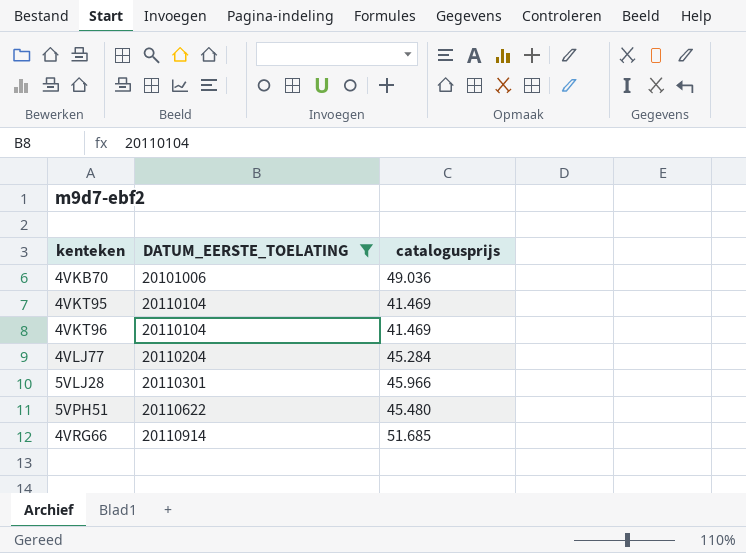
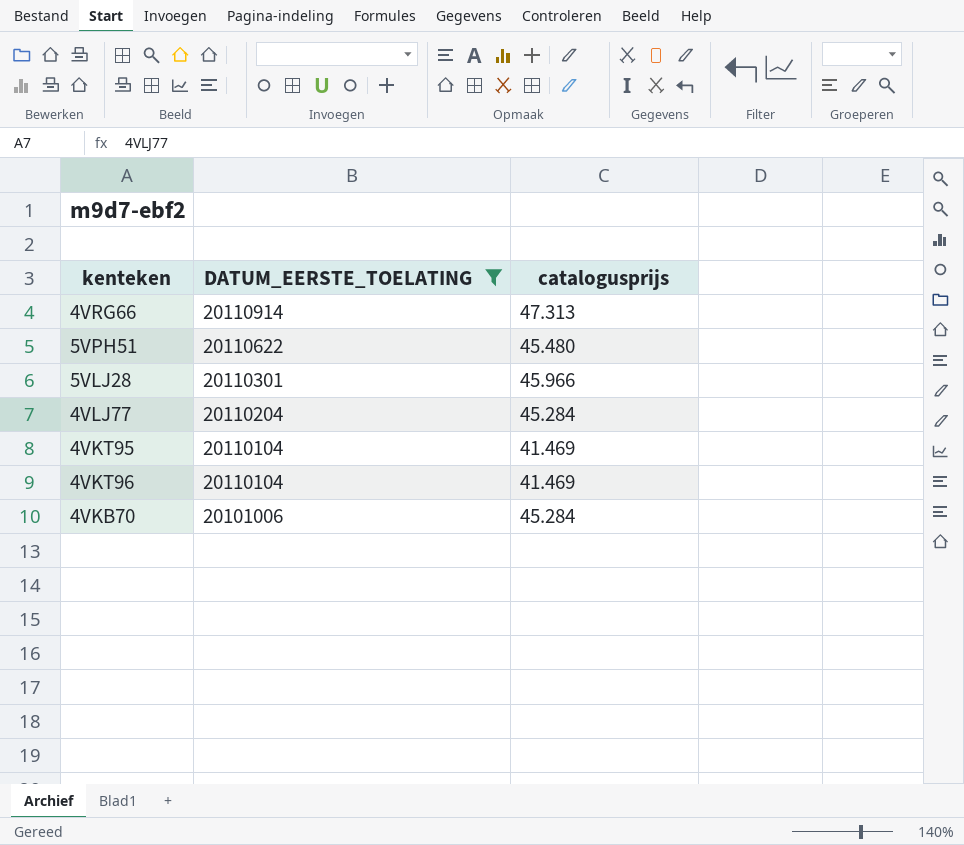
row order: DATUM_EERSTE_TOELATING ascending -> DATUM_EERSTE_TOELATING descending
4VRG66 | catalogusprijs: 51.685 -> 47.313
4VKB70 | catalogusprijs: 49.036 -> 45.284

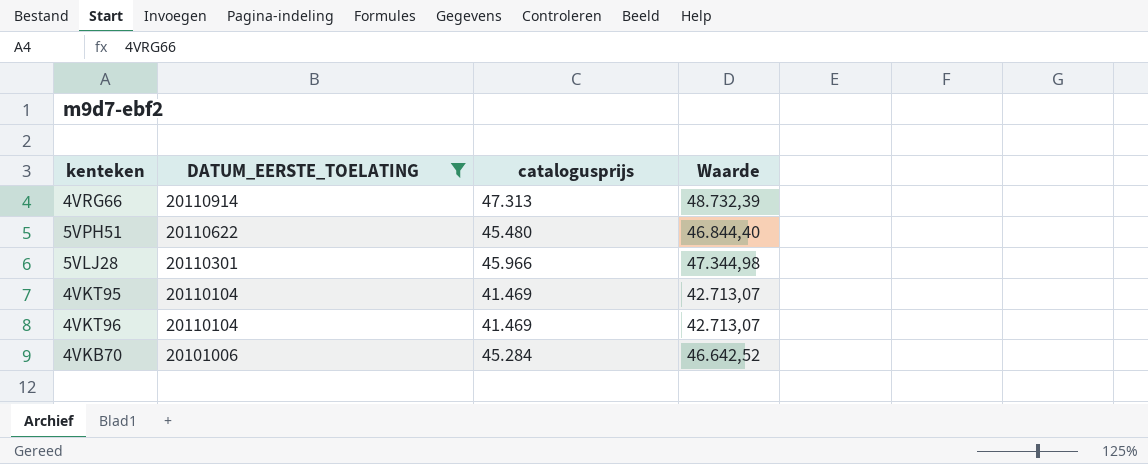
column Waarde | formula: none -> [catalogusprijs] * 1,03
row 4VLJ77: 20110204 | 45.284 -> none

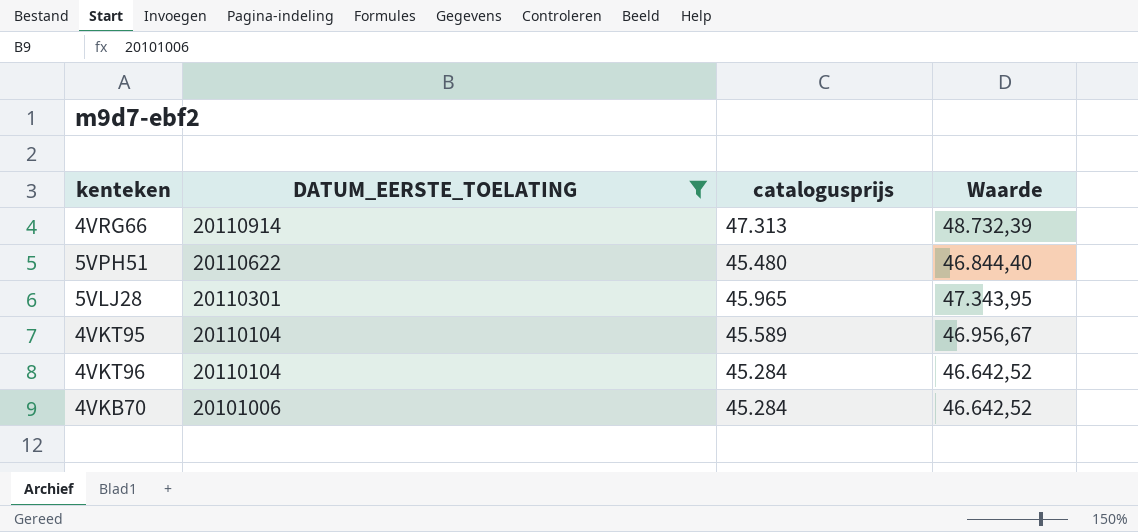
5VLJ28 | catalogusprijs: 45.966 -> 45.965
5VLJ28 | Waarde: 47.344,98 -> 47.343,95
4VKT95 | catalogusprijs: 41.469 -> 45.589
4VKT95 | Waarde: 42.713,07 -> 46.956,67
4VKT96 | catalogusprijs: 41.469 -> 45.284
4VKT96 | Waarde: 42.713,07 -> 46.642,52

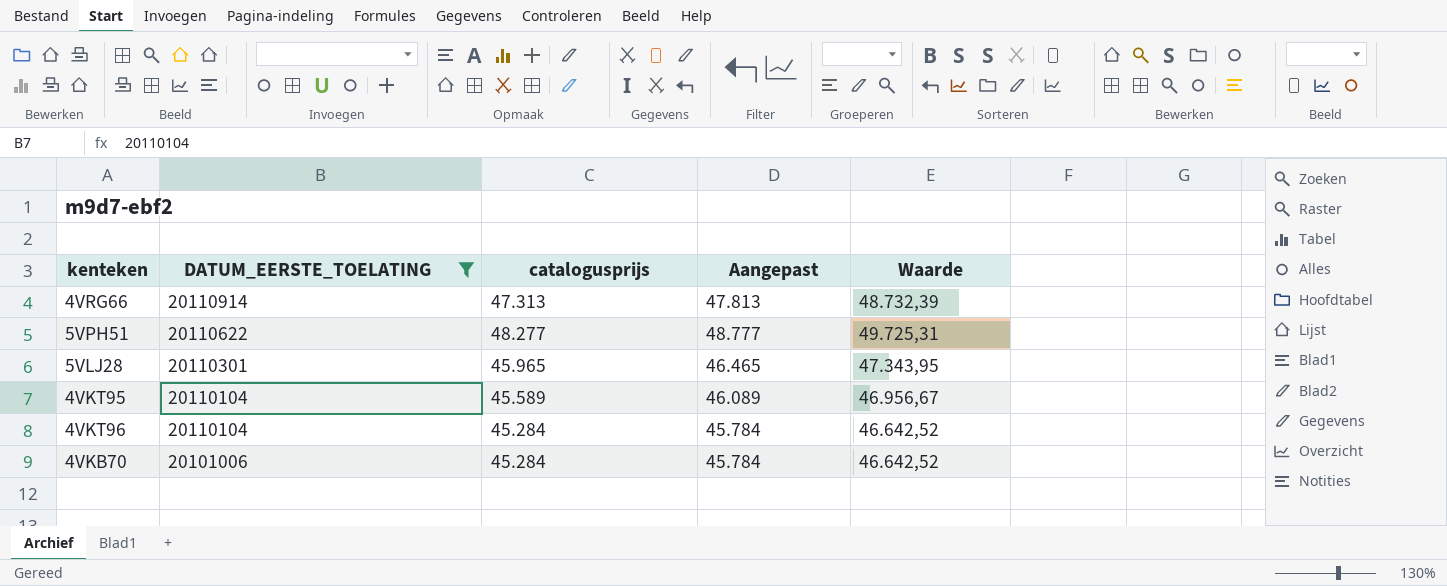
column Aangepast | formula: none -> [catalogusprijs] + 500
5VPH51 | catalogusprijs: 45.480 -> 48.277
5VPH51 | Waarde: 46.844,40 -> 49.725,31

